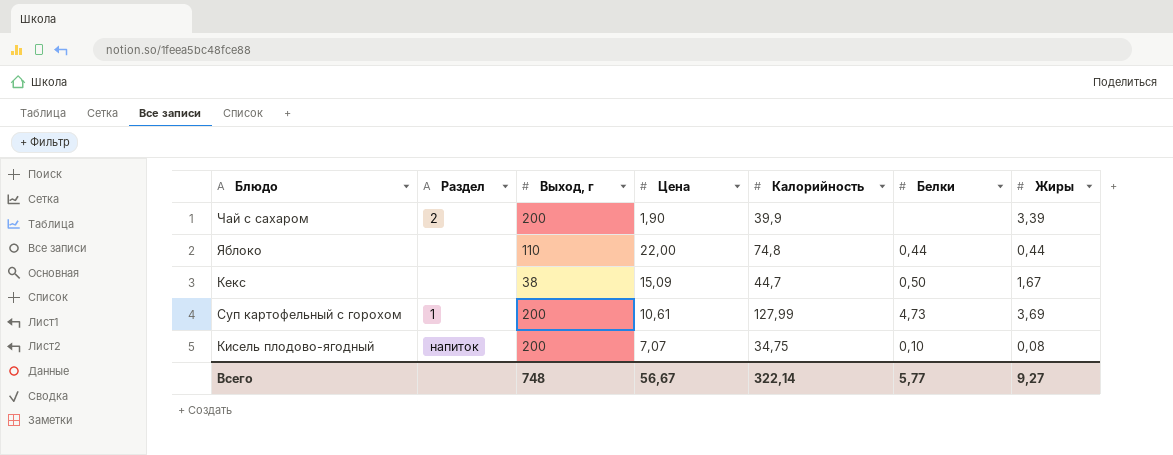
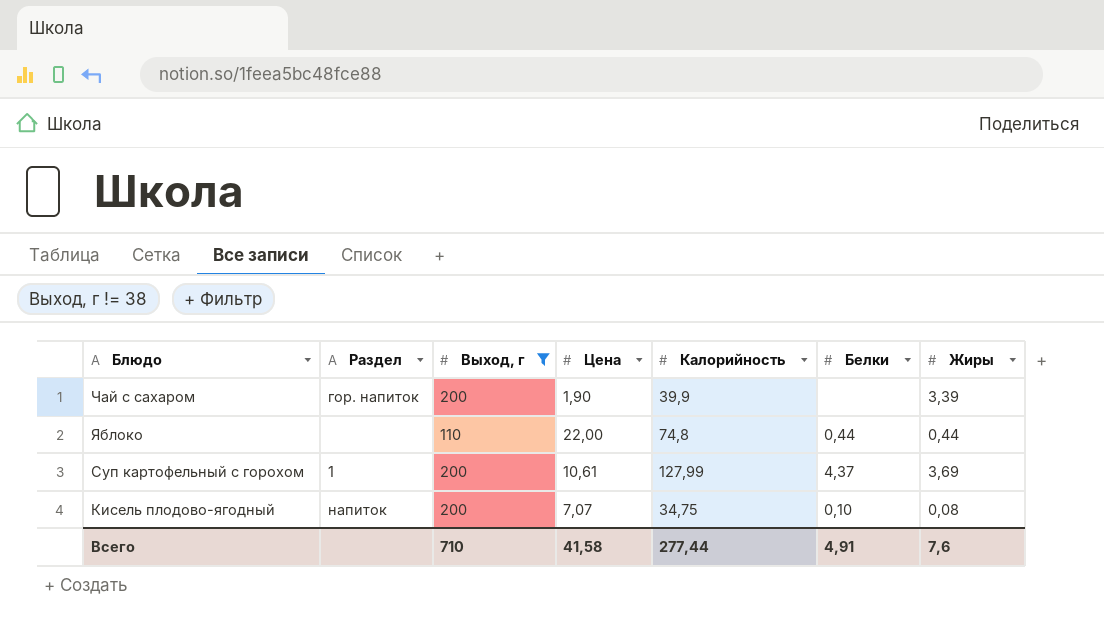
filter: none -> Выход, г != 38
Чай с сахаром | Раздел: 2 -> гор. напиток
Суп картофельный с горохом | Белки: 4,73 -> 4,37
Всего | Выход, г: 748 -> 710
Всего | Цена: 56,67 -> 41,58
Всего | Калорийность: 322,14 -> 277,44
Всего | Белки: 5,77 -> 4,91
Всего | Жиры: 9,27 -> 7,6

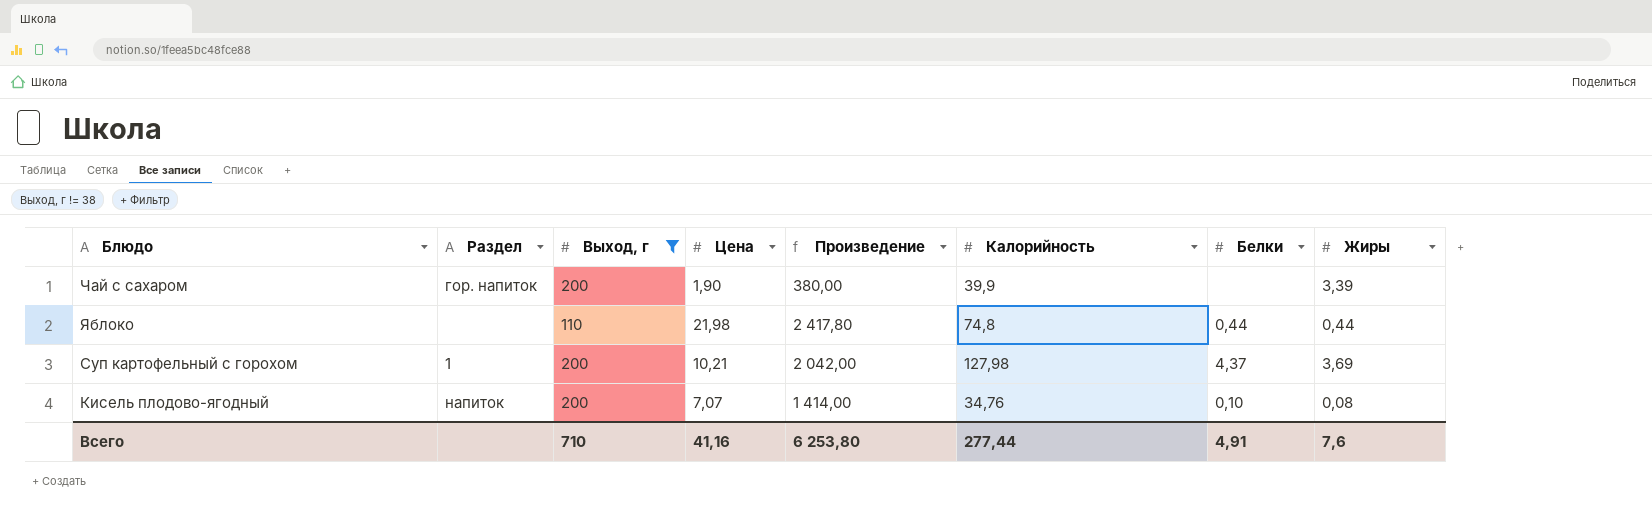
column Произведение | formula: none -> [Выход, г] * [Цена]
Яблоко | Цена: 22,00 -> 21,98
Суп картофельный с горохом | Цена: 10,61 -> 10,21
Суп картофельный с горохом | Калорийность: 127,99 -> 127,98
Кисель плодово-ягодный | Калорийность: 34,75 -> 34,76
Всего | Цена: 41,58 -> 41,16

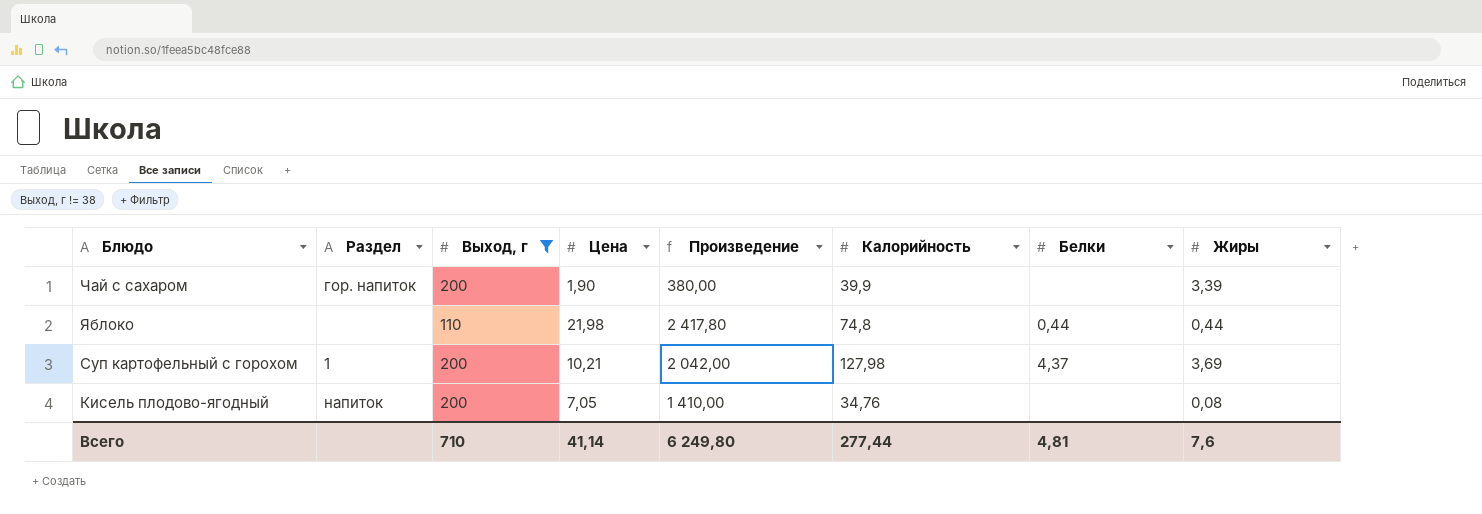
Кисель плодово-ягодный | Цена: 7,07 -> 7,05
Кисель плодово-ягодный | Произведение: 1 414,00 -> 1 410,00
Кисель плодово-ягодный | Белки: 0,10 -> none
Всего | Цена: 41,16 -> 41,14
Всего | Произведение: 6 253,80 -> 6 249,80
Всего | Белки: 4,91 -> 4,81

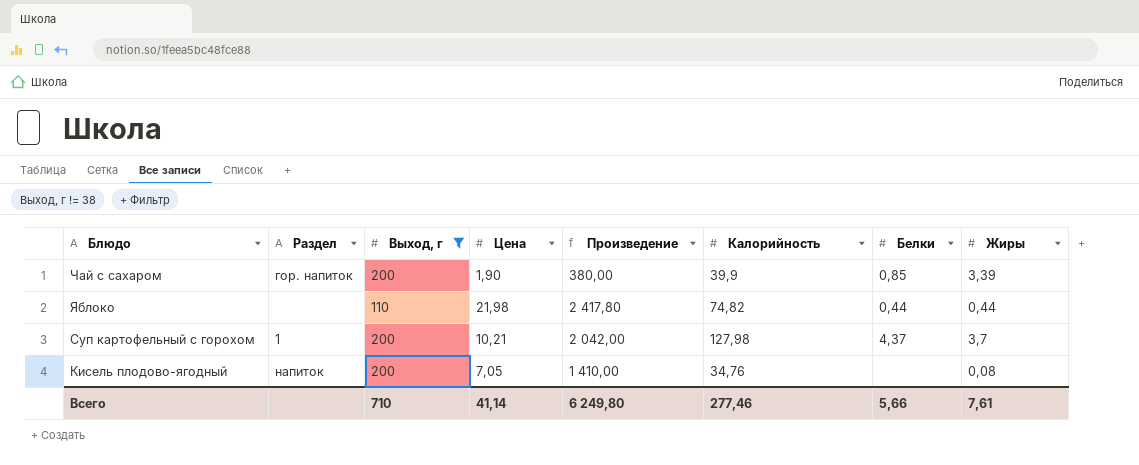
Чай с сахаром | Белки: none -> 0,85
Яблоко | Калорийность: 74,8 -> 74,82
Суп картофельный с горохом | Жиры: 3,69 -> 3,7
Всего | Калорийность: 277,44 -> 277,46
Всего | Белки: 4,81 -> 5,66
Всего | Жиры: 7,6 -> 7,61

